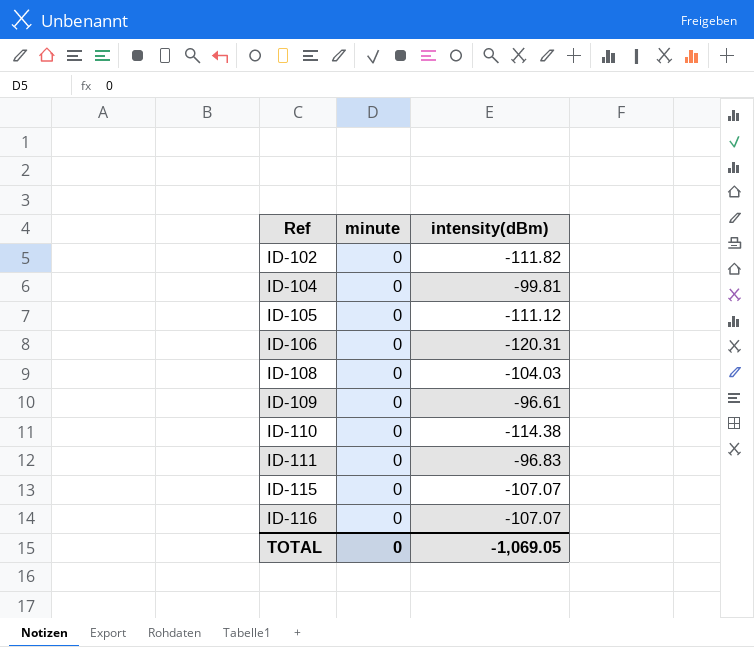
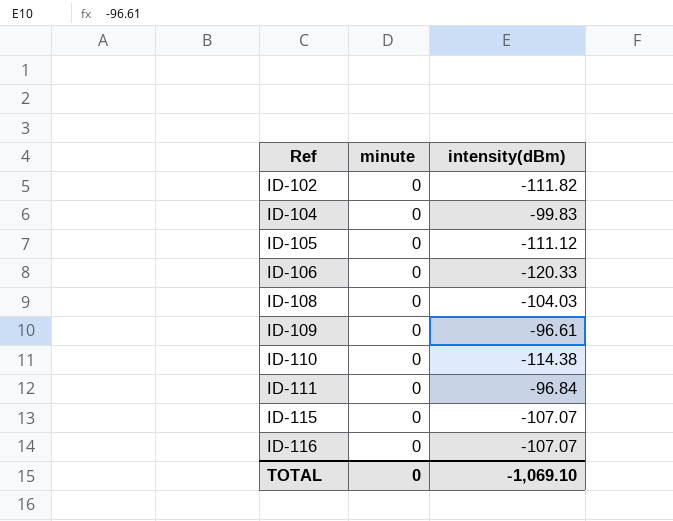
ID-104 | intensity(dBm): -99.81 -> -99.83
ID-106 | intensity(dBm): -120.31 -> -120.33
ID-111 | intensity(dBm): -96.83 -> -96.84
TOTAL | intensity(dBm): -1,069.05 -> -1,069.10

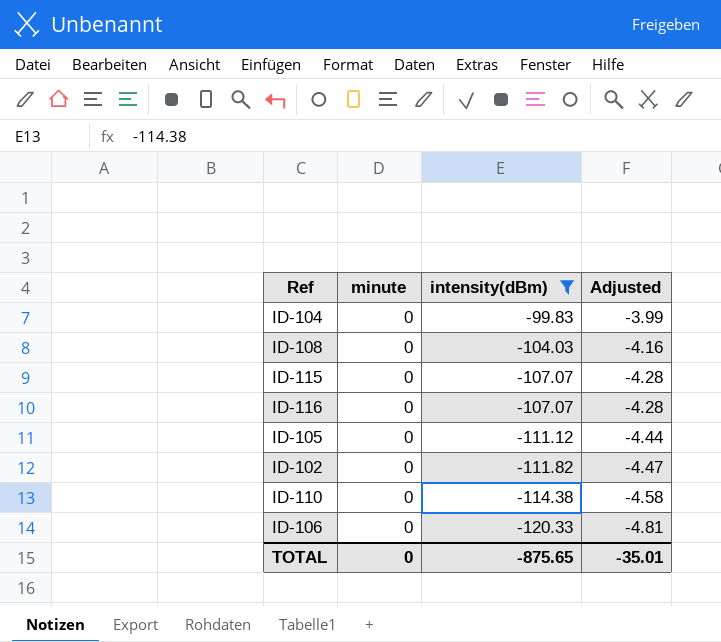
filter: none -> intensity(dBm) <= -99.83
row order: Ref ascending -> intensity(dBm) descending
column Adjusted | formula: none -> [intensity(dBm)] * 0.04
TOTAL | intensity(dBm): -1,069.10 -> -875.65

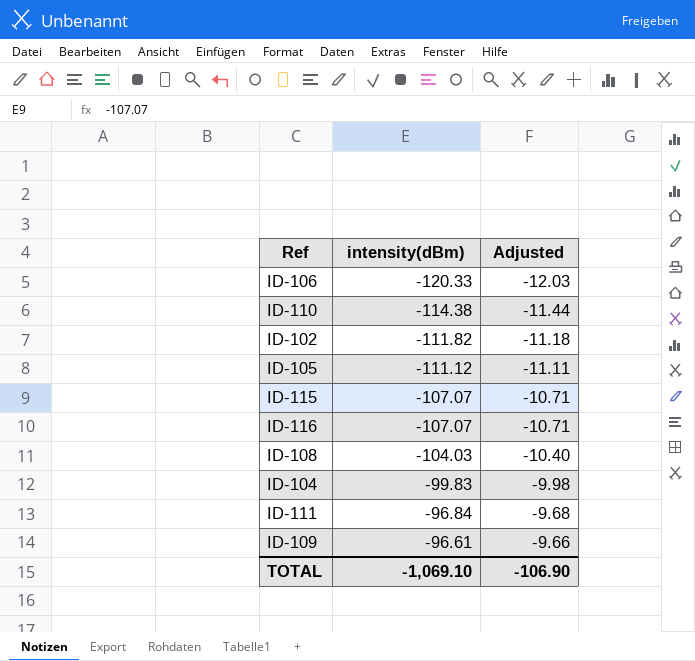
filter: intensity(dBm) <= -99.83 -> none
row order: intensity(dBm) descending -> intensity(dBm) ascending
column minute | position: 2 -> none
column Adjusted | formula: [intensity(dBm)] * 0.04 -> [intensity(dBm)] * 0.1
TOTAL | intensity(dBm): -875.65 -> -1,069.10
TOTAL | Adjusted: -35.01 -> -106.90

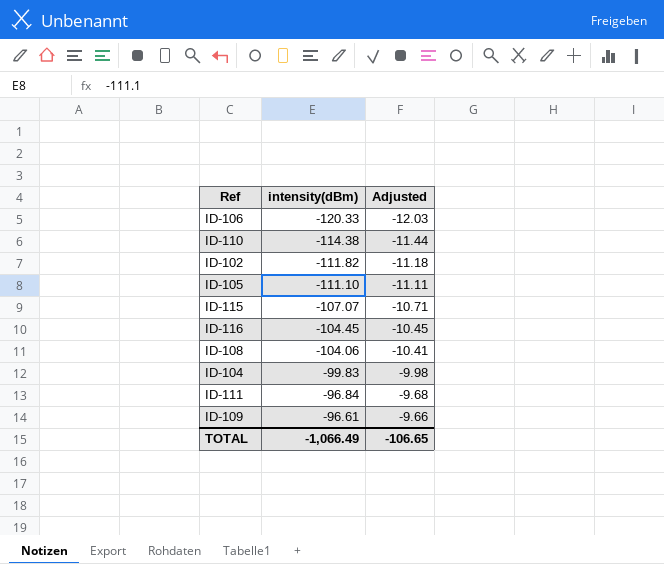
ID-105 | intensity(dBm): -111.12 -> -111.10
ID-116 | intensity(dBm): -107.07 -> -104.45
ID-116 | Adjusted: -10.71 -> -10.45
ID-108 | intensity(dBm): -104.03 -> -104.06
ID-108 | Adjusted: -10.40 -> -10.41
TOTAL | intensity(dBm): -1,069.10 -> -1,066.49
TOTAL | Adjusted: -106.90 -> -106.65

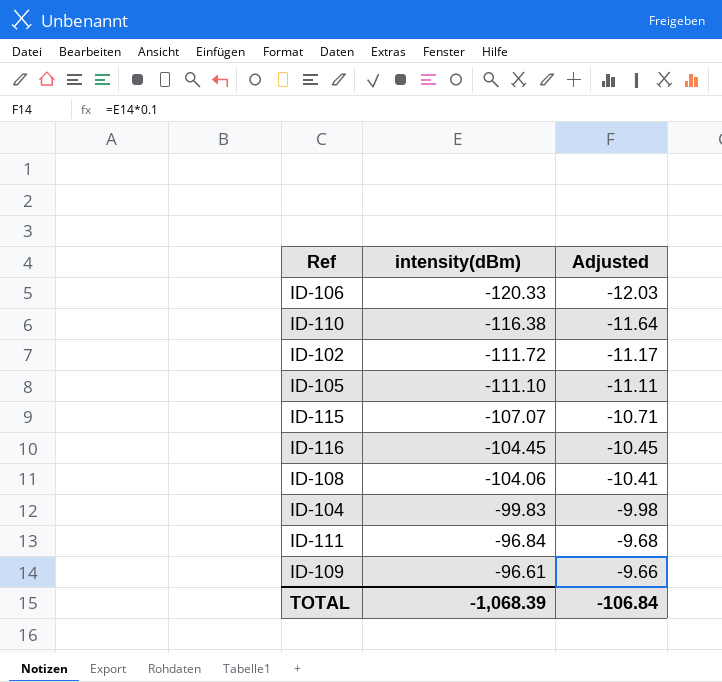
ID-110 | intensity(dBm): -114.38 -> -116.38
ID-110 | Adjusted: -11.44 -> -11.64
ID-102 | intensity(dBm): -111.82 -> -111.72
ID-102 | Adjusted: -11.18 -> -11.17
TOTAL | intensity(dBm): -1,066.49 -> -1,068.39
TOTAL | Adjusted: -106.65 -> -106.84

